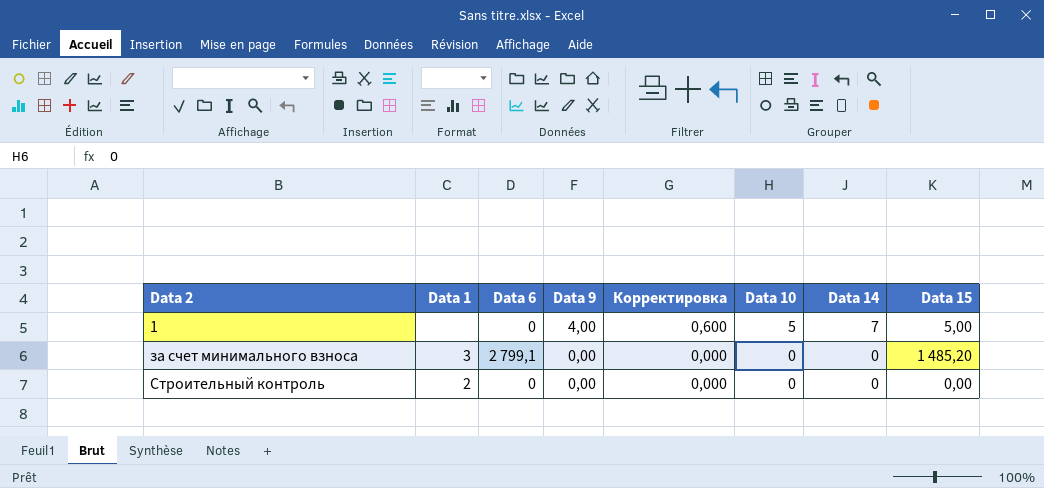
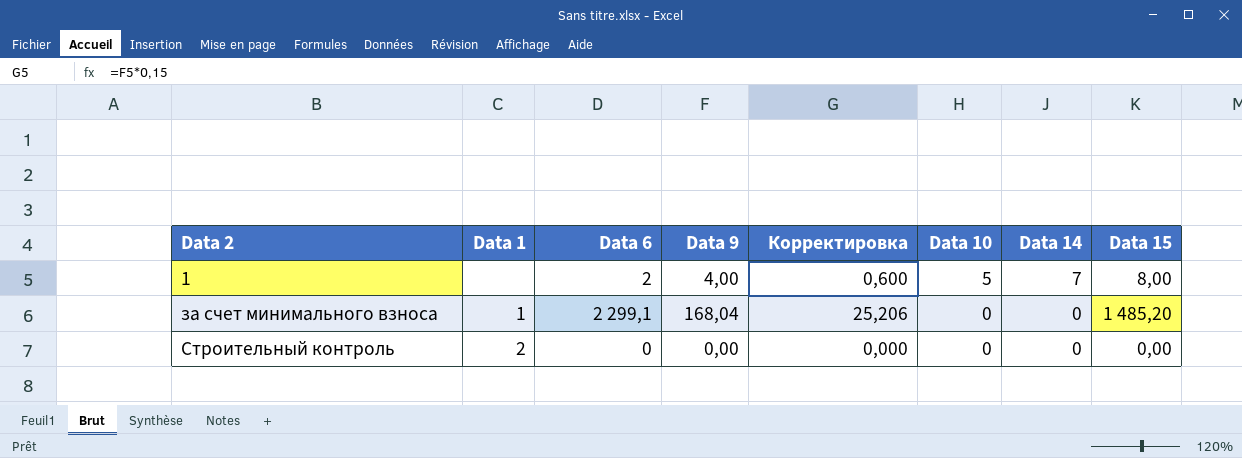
1 | Data 6: 0 -> 2
1 | Data 15: 5,00 -> 8,00
за счет минимального взноса | Data 1: 3 -> 1
за счет минимального взноса | Data 6: 2 799,1 -> 2 299,1
за счет минимального взноса | Data 9: 0,00 -> 168,04
за счет минимального взноса | Корректировка: 0,000 -> 25,206

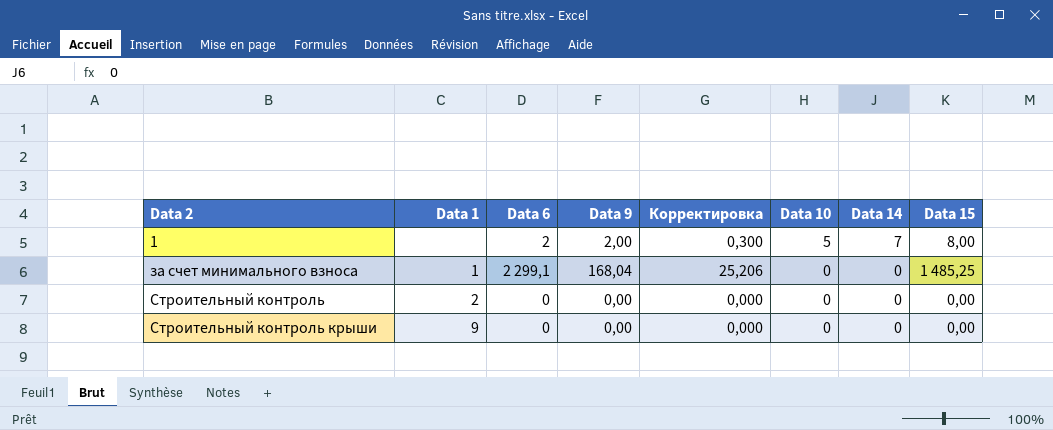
1 | Data 9: 4,00 -> 2,00
1 | Корректировка: 0,600 -> 0,300
за счет минимального взноса | Data 15: 1 485,20 -> 1 485,25
row Строительный контроль крыши: none -> 9 | 0 | 0,00 | 0,000 | 0 | 0 | 0,00

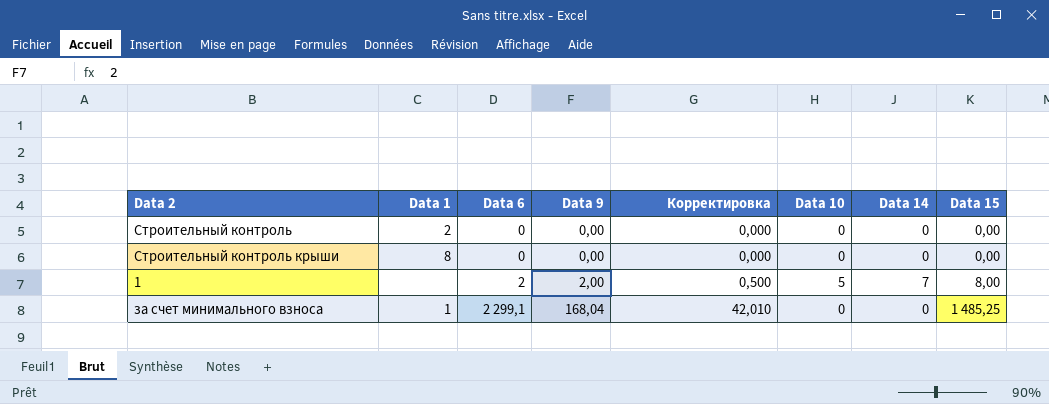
row order: Data 2 ascending -> Data 6 ascending
column Корректировка | formula: [Data 9] * 0,15 -> [Data 9] * 0,25
Строительный контроль крыши | Data 1: 9 -> 8

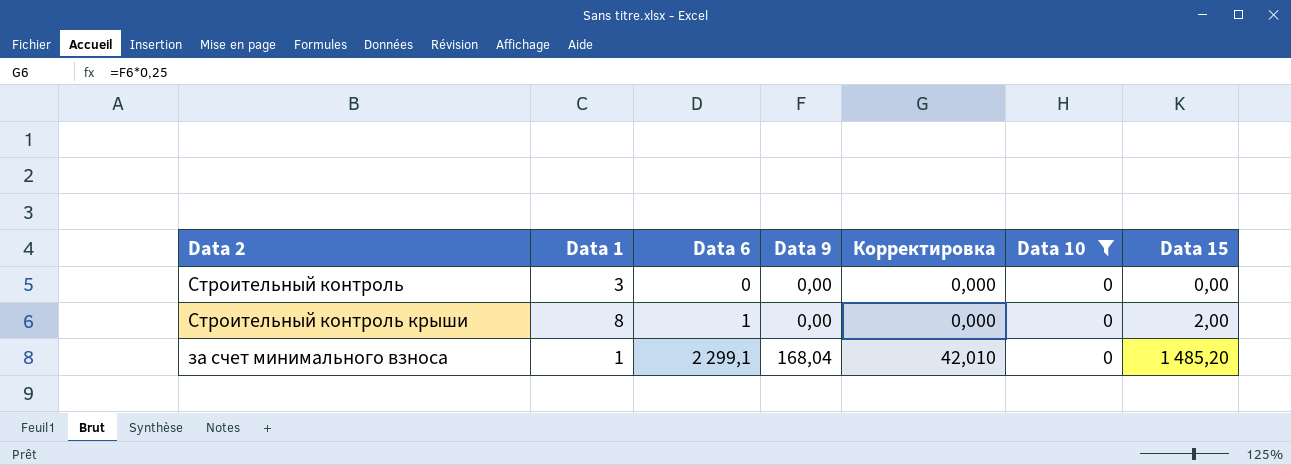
filter: none -> Data 10 = 0
column Data 14 | position: 7 -> none
Строительный контроль | Data 1: 2 -> 3
Строительный контроль крыши | Data 6: 0 -> 1
Строительный контроль крыши | Data 15: 0,00 -> 2,00
за счет минимального взноса | Data 15: 1 485,25 -> 1 485,20

